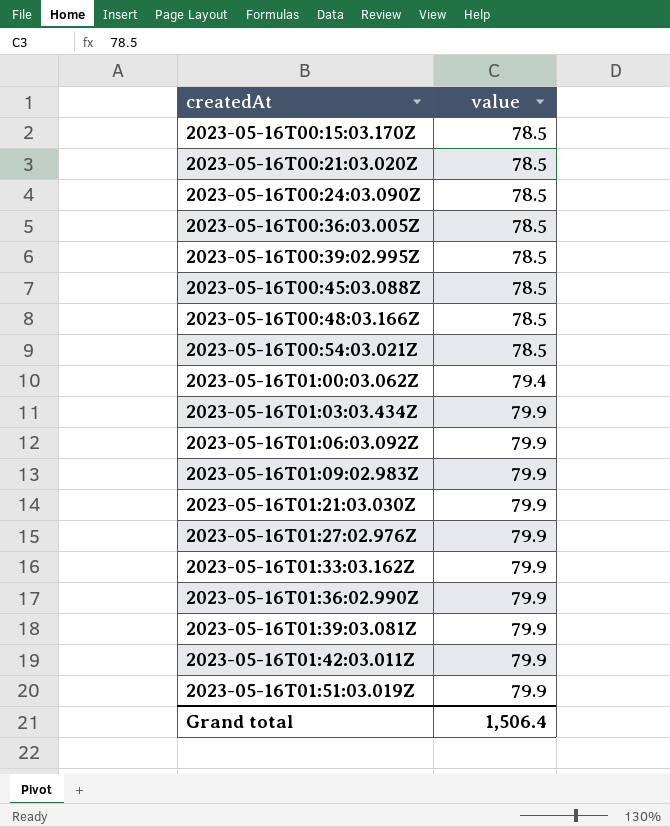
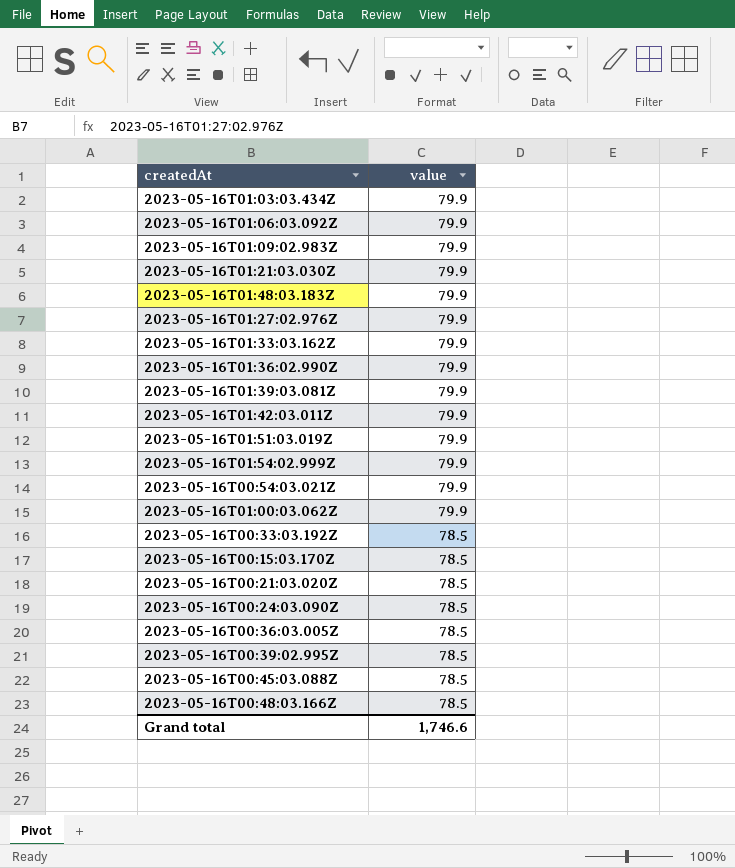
row order: createdAt ascending -> value descending
row 2023-05-16T01:48:03.183Z: none -> 79.9
row 2023-05-16T01:54:02.999Z: none -> 79.9
2023-05-16T00:54:03.021Z | value: 78.5 -> 79.9
2023-05-16T01:00:03.062Z | value: 79.4 -> 79.9
row 2023-05-16T00:33:03.192Z: none -> 78.5
Grand total | value: 1,506.4 -> 1,746.6

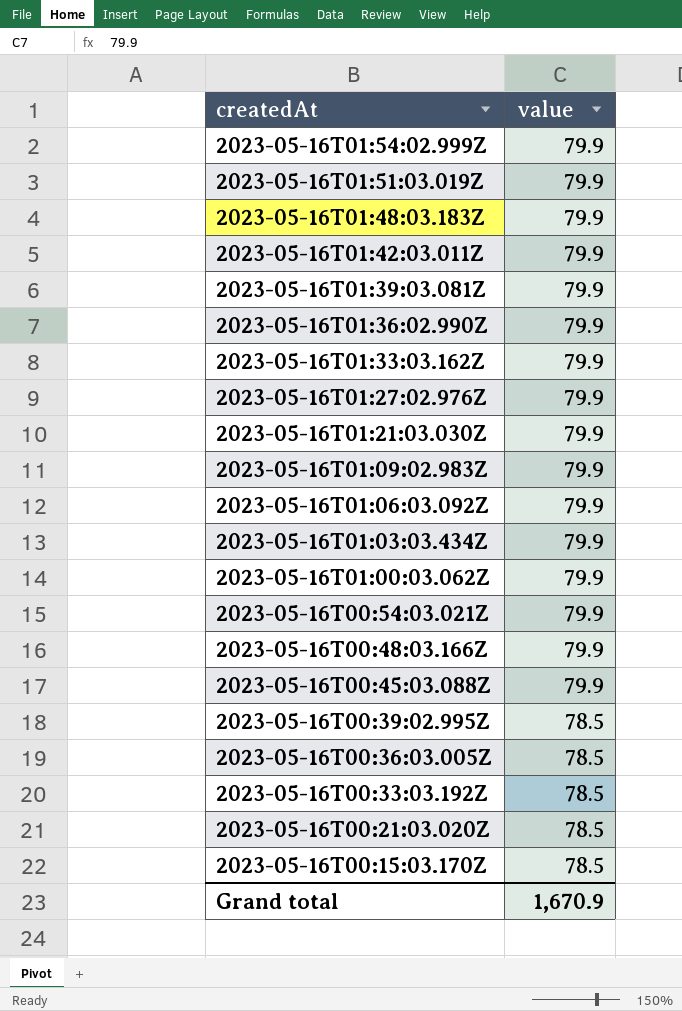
row order: value descending -> createdAt descending
row 2023-05-16T00:24:03.090Z: 78.5 -> none
2023-05-16T00:48:03.166Z | value: 78.5 -> 79.9
2023-05-16T00:45:03.088Z | value: 78.5 -> 79.9
Grand total | value: 1,746.6 -> 1,670.9

